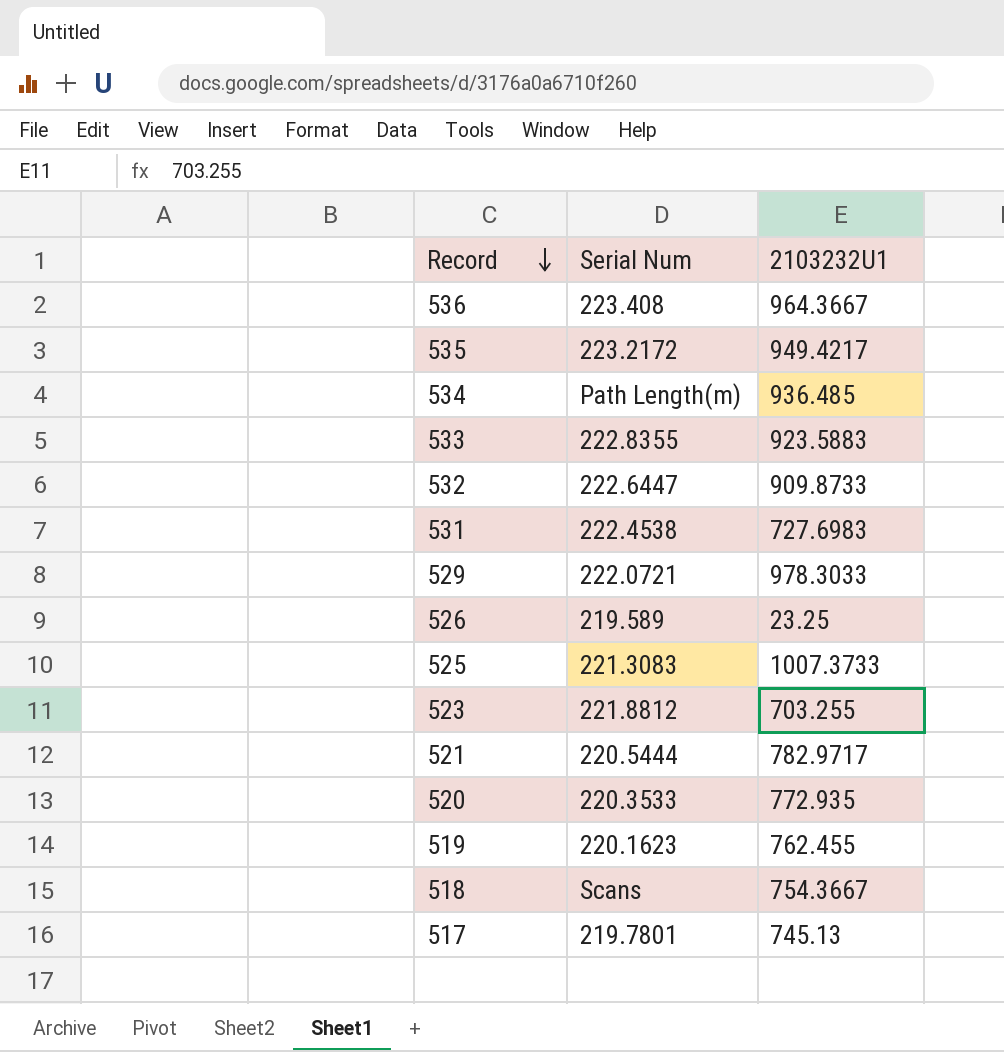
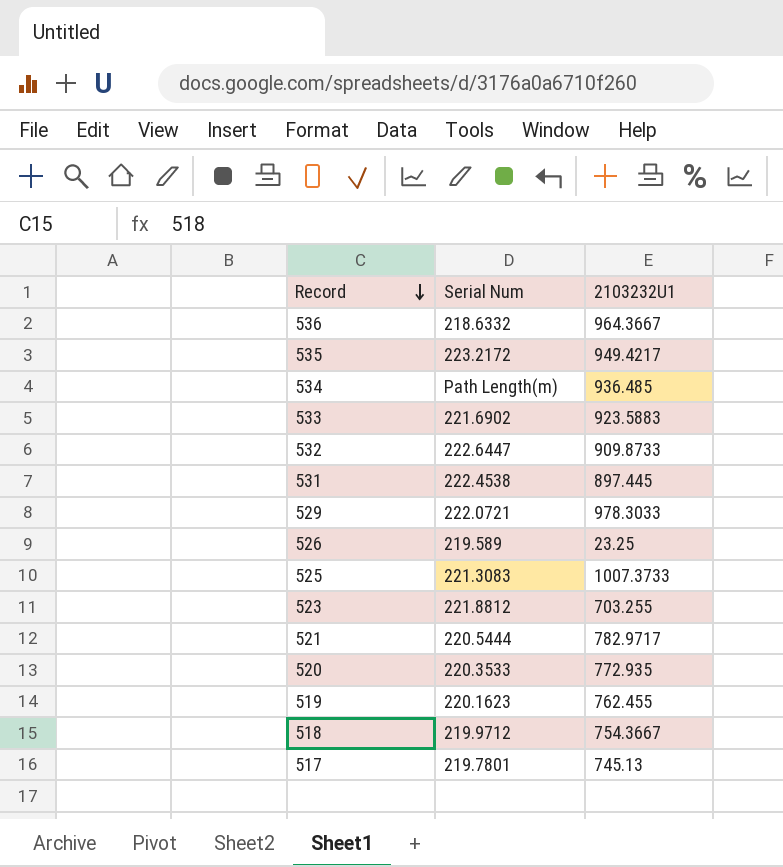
536 | Serial Num: 223.408 -> 218.6332
533 | Serial Num: 222.8355 -> 221.6902
531 | 2103232U1: 727.6983 -> 897.445
518 | Serial Num: Scans -> 219.9712

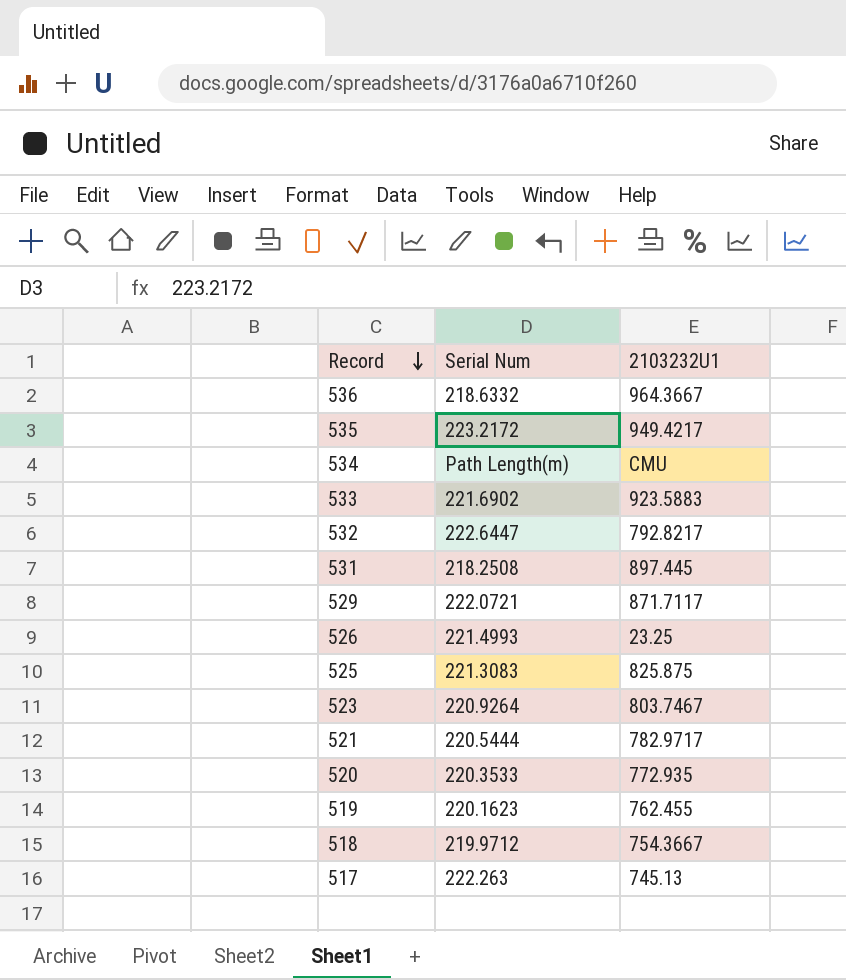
534 | 2103232U1: 936.485 -> CMU
532 | 2103232U1: 909.8733 -> 792.8217
531 | Serial Num: 222.4538 -> 218.2508
529 | 2103232U1: 978.3033 -> 871.7117
526 | Serial Num: 219.589 -> 221.4993
525 | 2103232U1: 1007.3733 -> 825.875
523 | Serial Num: 221.8812 -> 220.9264
523 | 2103232U1: 703.255 -> 803.7467
517 | Serial Num: 219.7801 -> 222.263

